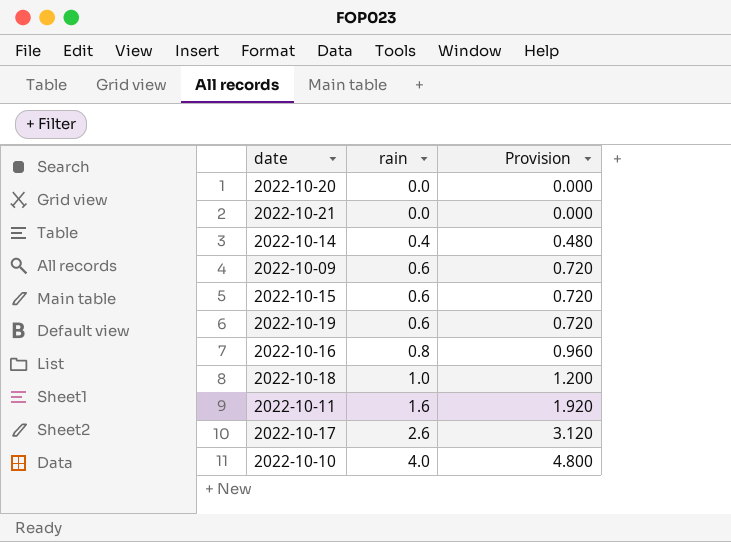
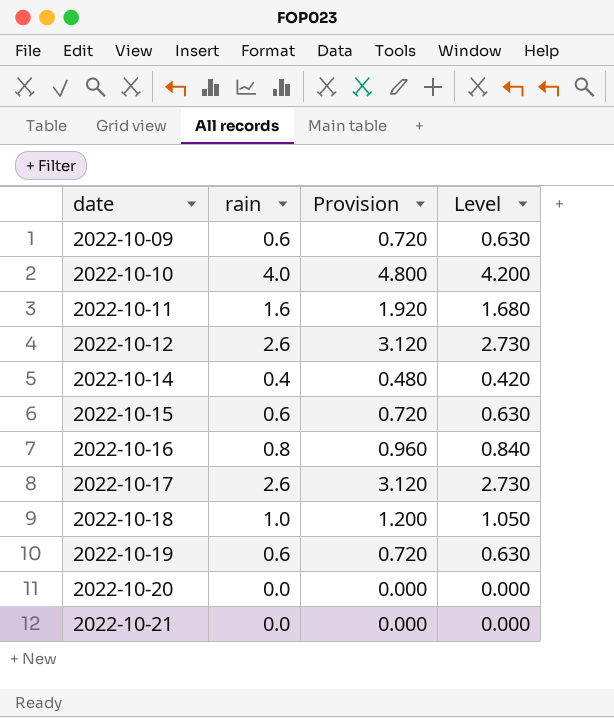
row order: rain ascending -> date ascending
column Level | formula: none -> [rain] * 1.05
row 2022-10-12: none -> 2.6 | 3.120 | 2.730

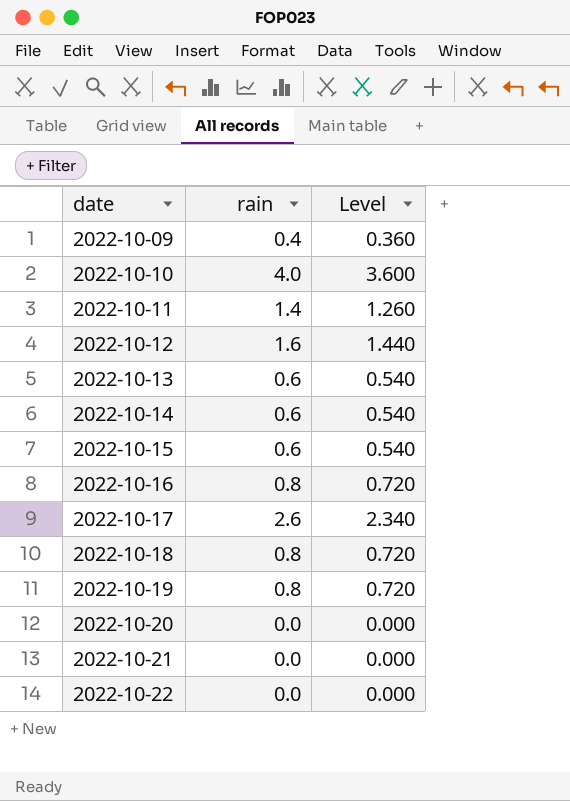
column Provision | formula: [rain] * 1.2 -> none
column Level | formula: [rain] * 1.05 -> [rain] * 0.9
2022-10-09 | rain: 0.6 -> 0.4
2022-10-11 | rain: 1.6 -> 1.4
2022-10-12 | rain: 2.6 -> 1.6
row 2022-10-13: none -> 0.6 | 0.540
2022-10-14 | rain: 0.4 -> 0.6
2022-10-18 | rain: 1.0 -> 0.8
2022-10-19 | rain: 0.6 -> 0.8
row 2022-10-22: none -> 0.0 | 0.000

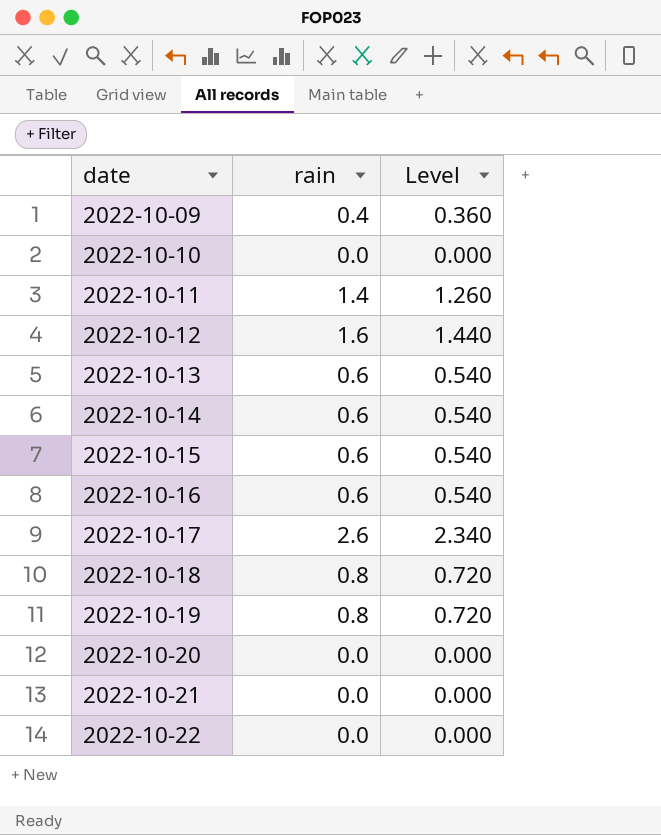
2022-10-10 | rain: 4.0 -> 0.0
2022-10-10 | Level: 3.600 -> 0.000
2022-10-16 | rain: 0.8 -> 0.6
2022-10-16 | Level: 0.720 -> 0.540

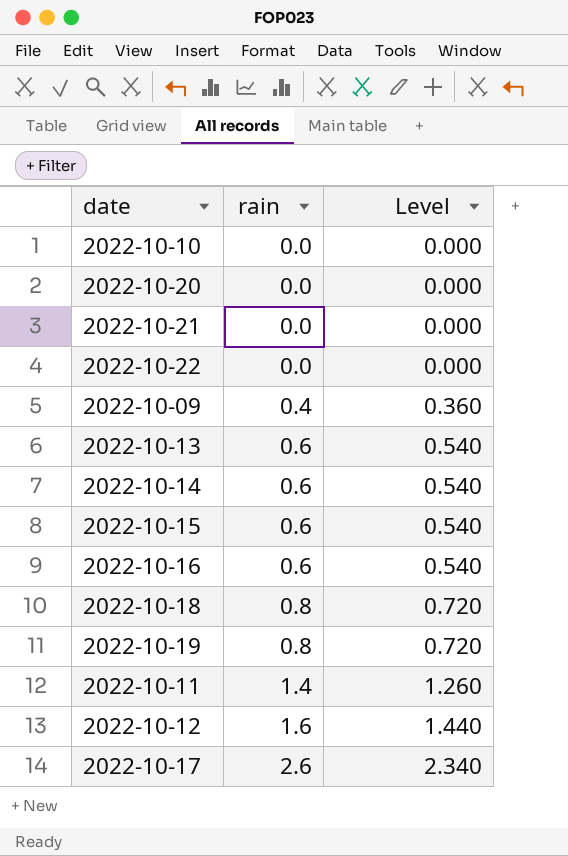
row order: date ascending -> rain ascending

